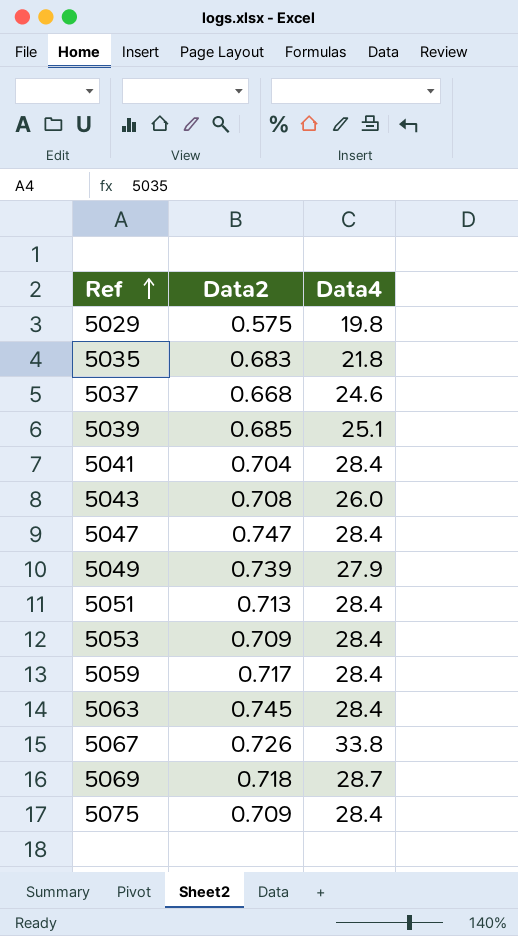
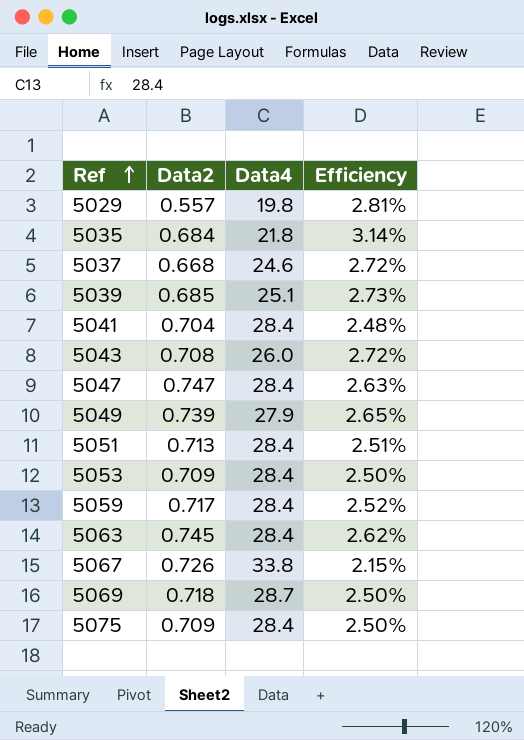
column Efficiency | formula: none -> [Data2] / [Data4]
5029 | Data2: 0.575 -> 0.557
5035 | Data2: 0.683 -> 0.684

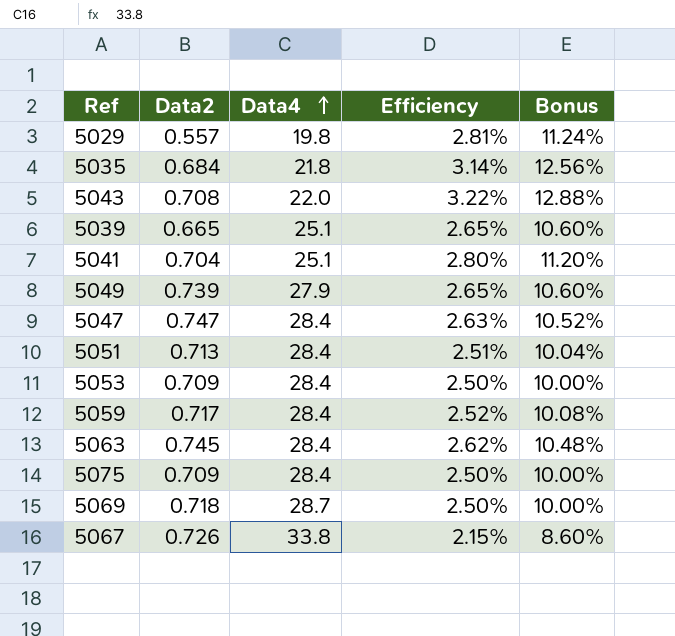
row order: Ref ascending -> Data4 ascending
column Bonus | formula: none -> [Efficiency] * 4
row 5037: 0.668 | 24.6 | 2.72% -> none
5043 | Data4: 26.0 -> 22.0
5043 | Efficiency: 2.72% -> 3.22%
5039 | Data2: 0.685 -> 0.665
5039 | Efficiency: 2.73% -> 2.65%
5041 | Data4: 28.4 -> 25.1
5041 | Efficiency: 2.48% -> 2.80%

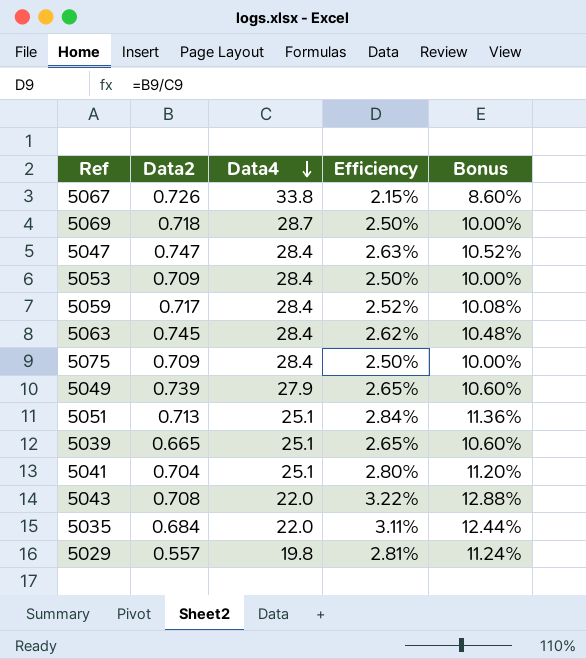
row order: Data4 ascending -> Data4 descending
5051 | Data4: 28.4 -> 25.1
5051 | Efficiency: 2.51% -> 2.84%
5051 | Bonus: 10.04% -> 11.36%
5035 | Data4: 21.8 -> 22.0
5035 | Efficiency: 3.14% -> 3.11%
5035 | Bonus: 12.56% -> 12.44%

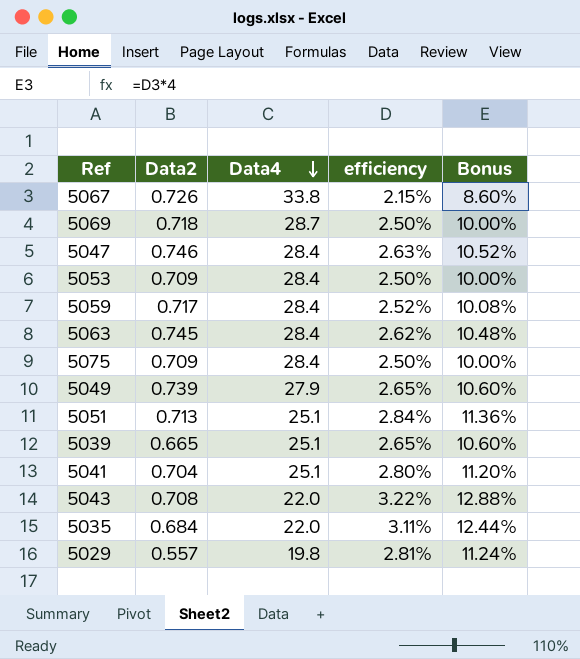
column name: Efficiency -> efficiency
5047 | Data2: 0.747 -> 0.746

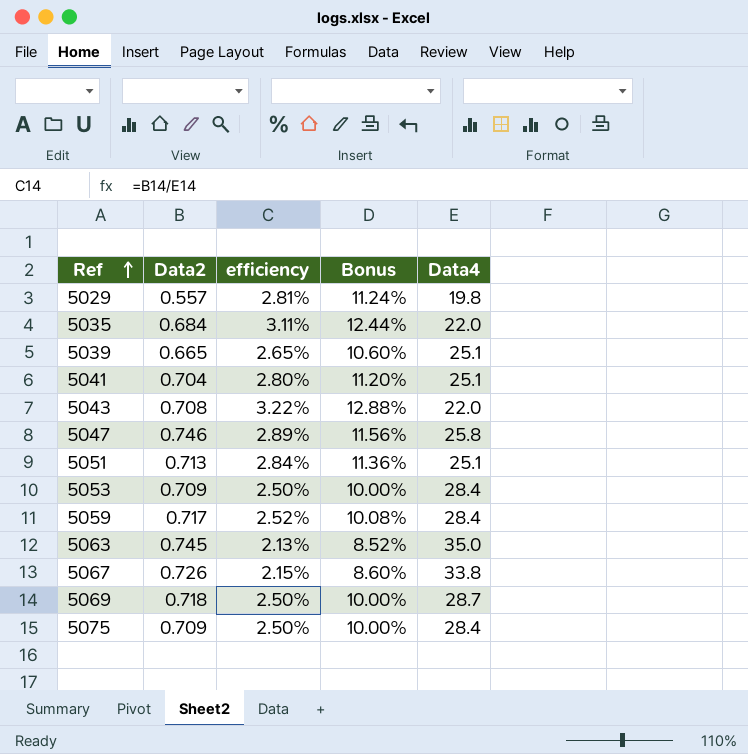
row order: Data4 descending -> Ref ascending
column Data4 | position: 3 -> 5
row 5049: 0.739 | 27.9 | 2.65% | 10.60% -> none
5047 | efficiency: 2.63% -> 2.89%
5047 | Bonus: 10.52% -> 11.56%
5047 | Data4: 28.4 -> 25.8
5063 | efficiency: 2.62% -> 2.13%
5063 | Bonus: 10.48% -> 8.52%
5063 | Data4: 28.4 -> 35.0

